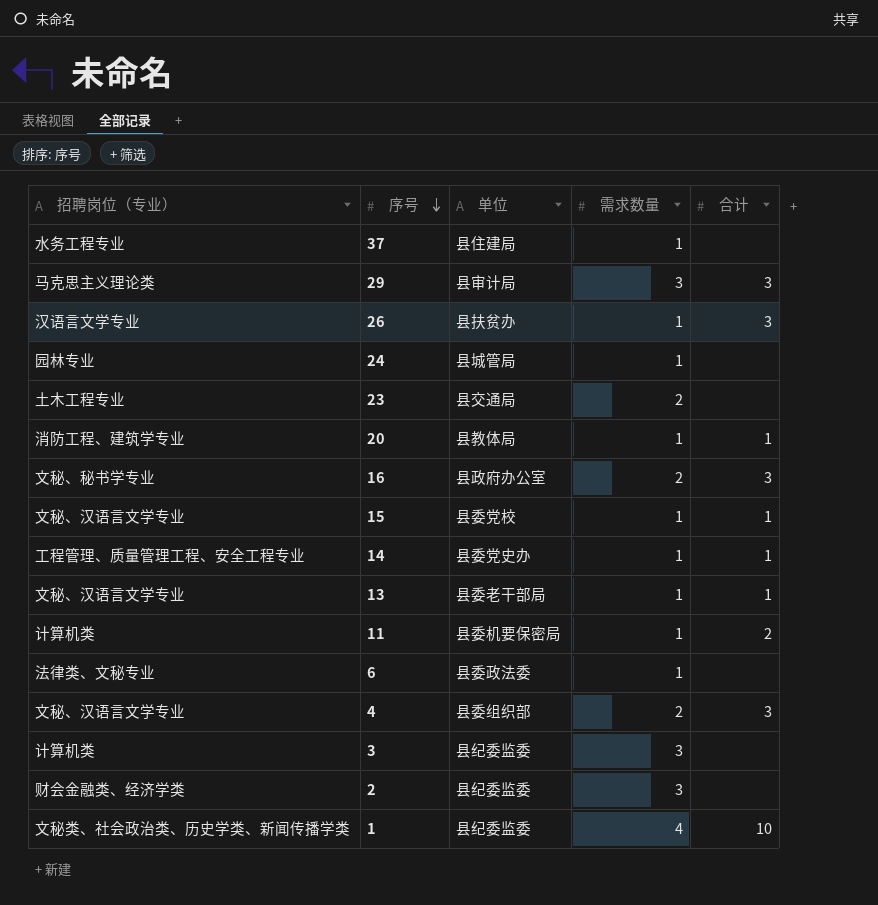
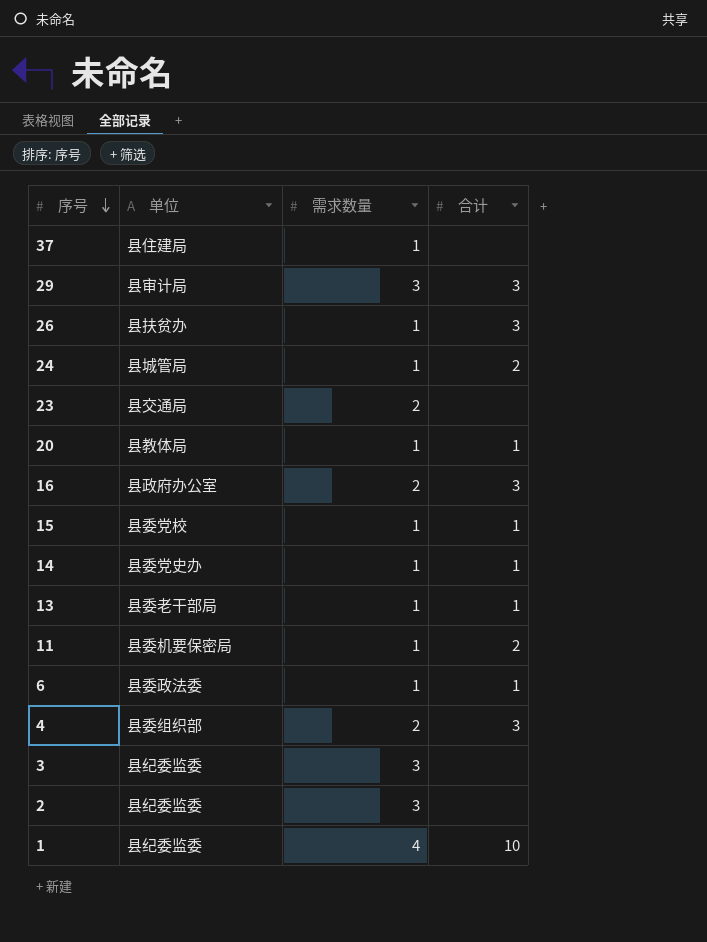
column 招聘岗位（专业） | position: 1 -> none
24 | 合计: none -> 2
6 | 合计: none -> 1

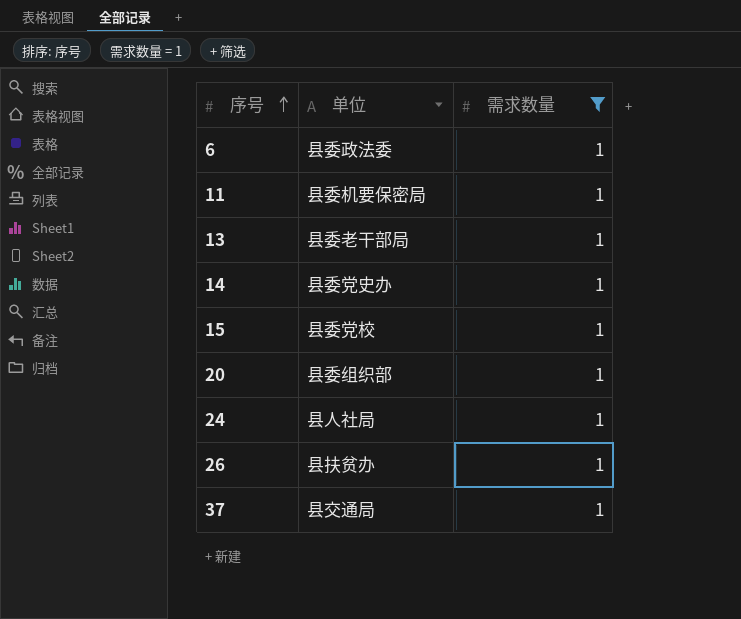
filter: none -> 需求数量 = 1
row order: 序号 descending -> 序号 ascending
column 合计 | position: 4 -> none
20 | 单位: 县教体局 -> 县委组织部
24 | 单位: 县城管局 -> 县人社局
37 | 单位: 县住建局 -> 县交通局

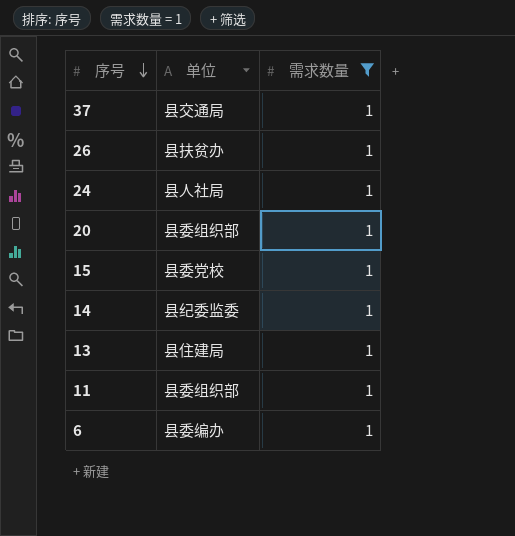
row order: 序号 ascending -> 序号 descending
14 | 单位: 县委党史办 -> 县纪委监委
13 | 单位: 县委老干部局 -> 县住建局
11 | 单位: 县委机要保密局 -> 县委组织部
6 | 单位: 县委政法委 -> 县委编办

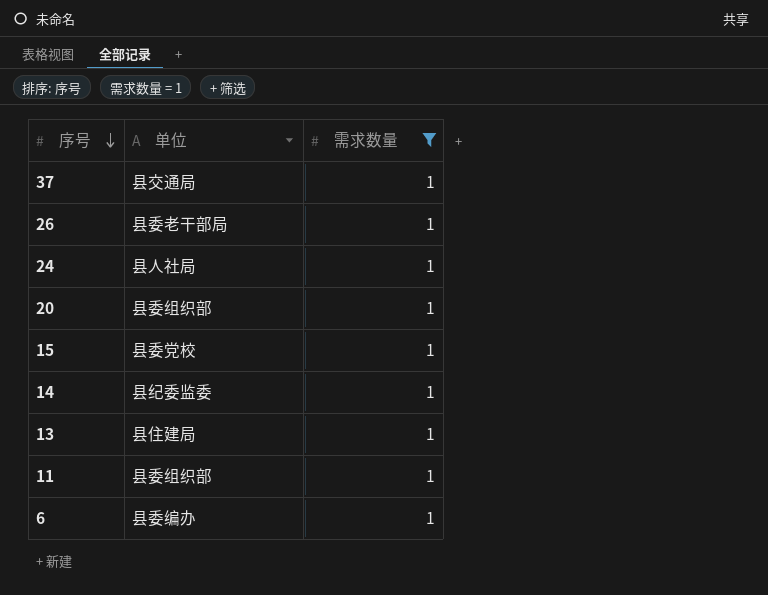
26 | 单位: 县扶贫办 -> 县委老干部局

